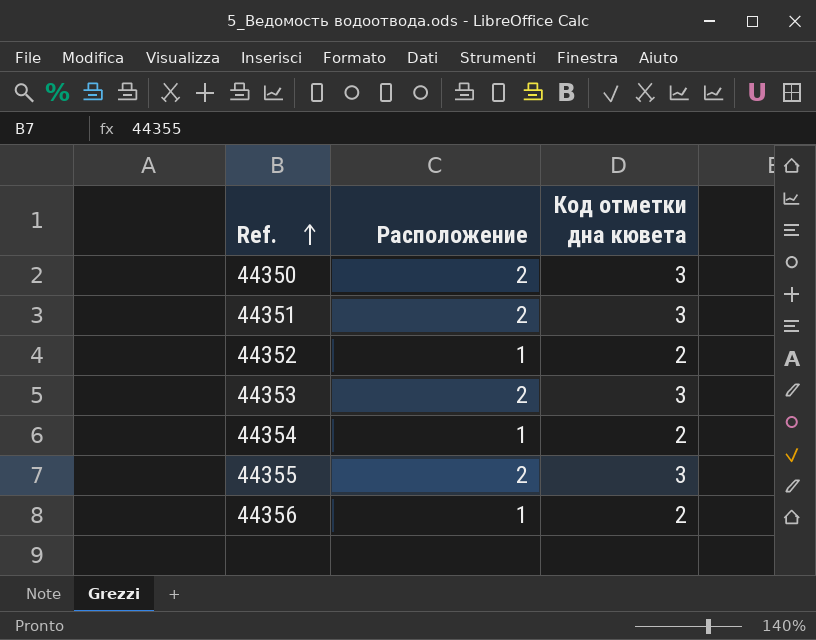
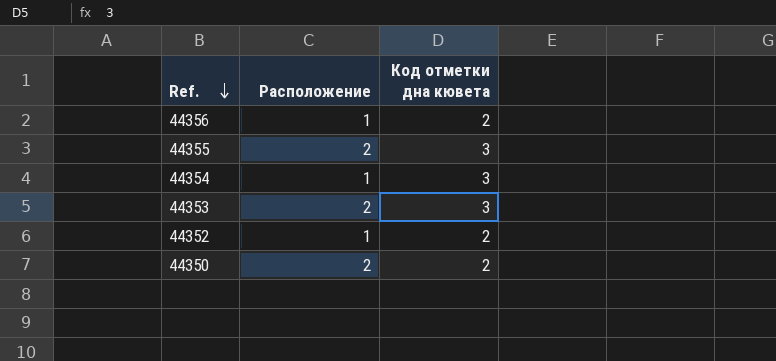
row order: Ref. ascending -> Ref. descending
row 44351: 2 | 3 -> none
44354 | Код отметки дна кювета: 2 -> 3
44350 | Код отметки дна кювета: 3 -> 2

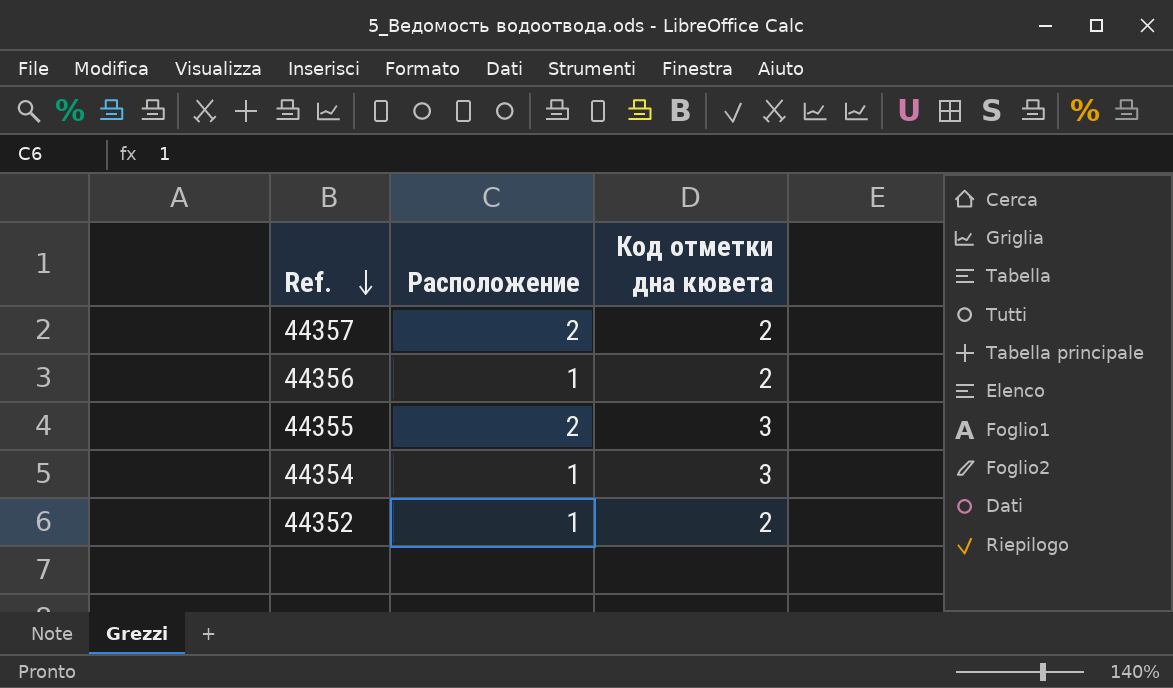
row 44353: 2 | 3 -> none
row 44350: 2 | 2 -> none
row 44357: none -> 2 | 2

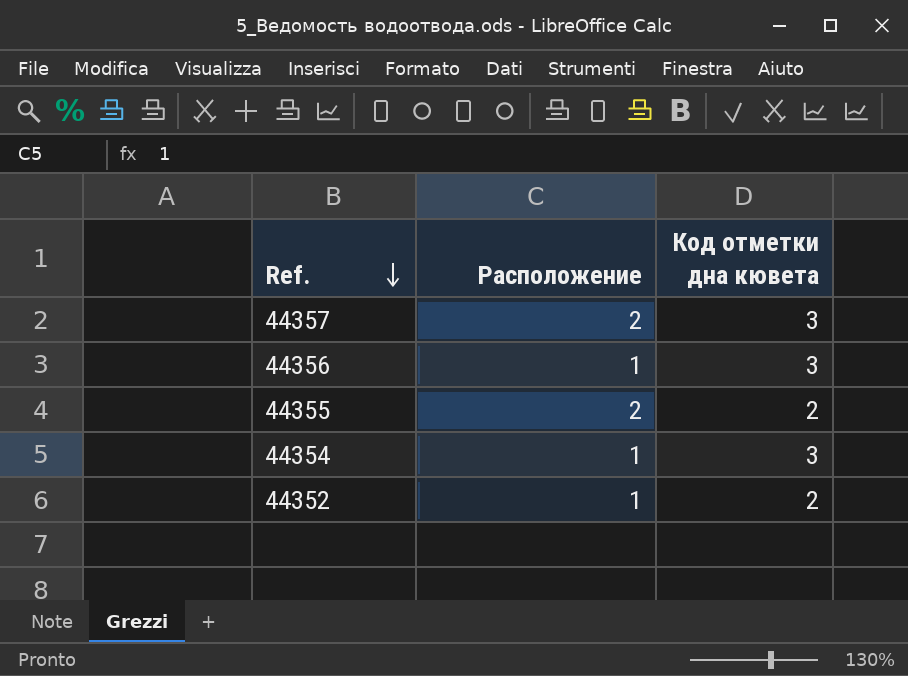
44357 | Код отметки дна кювета: 2 -> 3
44356 | Код отметки дна кювета: 2 -> 3
44355 | Код отметки дна кювета: 3 -> 2

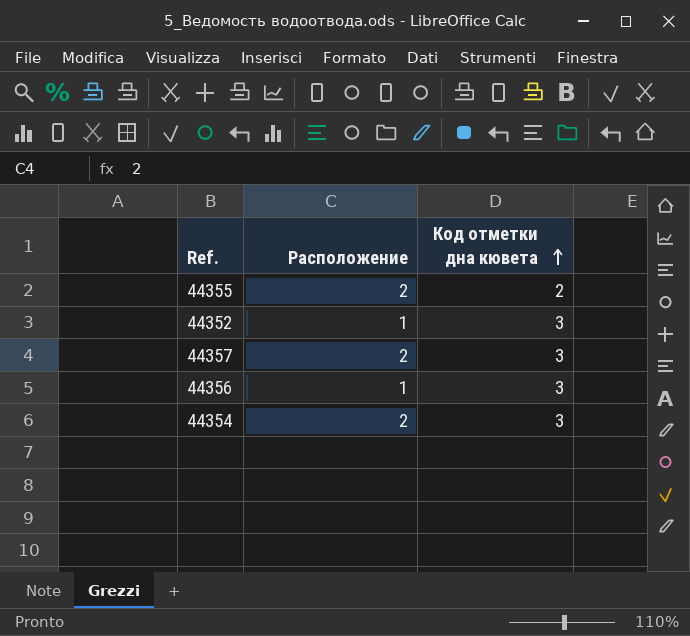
row order: Ref. descending -> Код отметки дна кювета ascending
44352 | Код отметки дна кювета: 2 -> 3
44354 | Расположение: 1 -> 2

